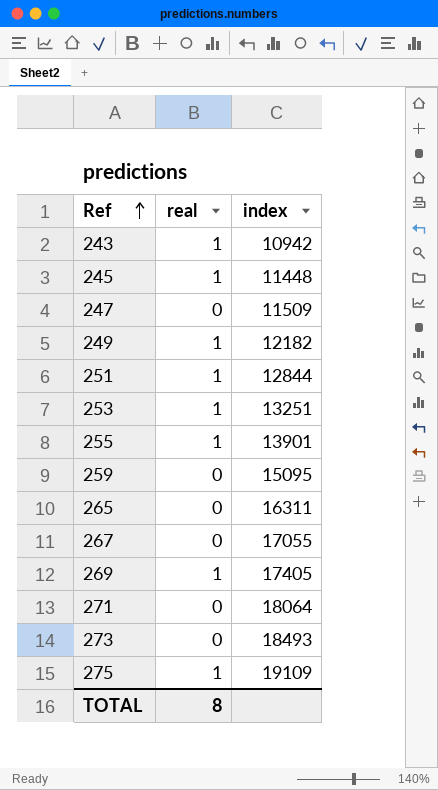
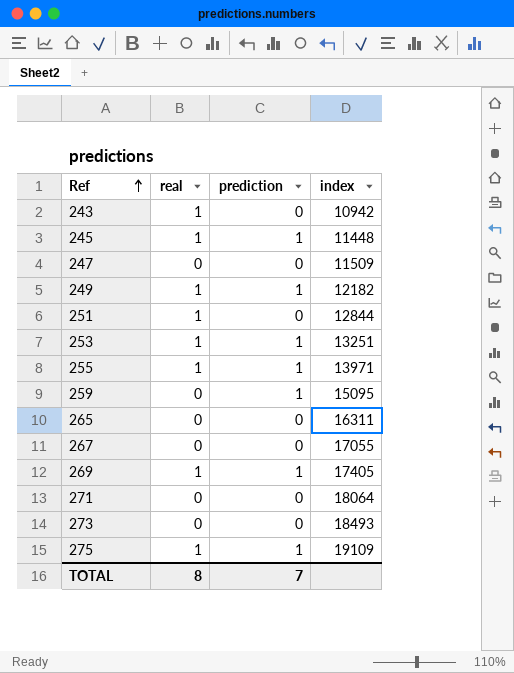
column prediction | position: none -> 3
255 | index: 13901 -> 13971

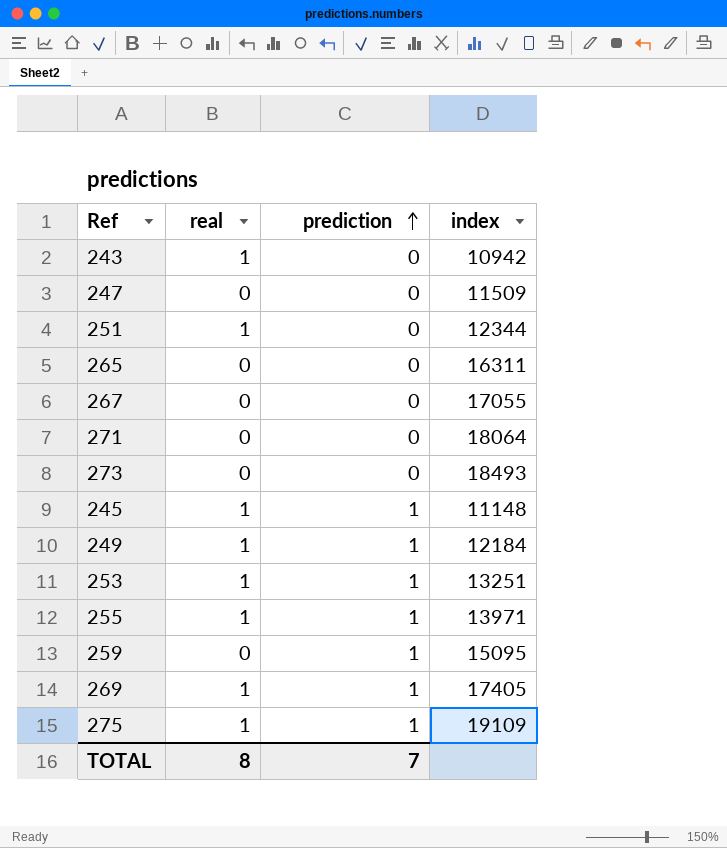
row order: Ref ascending -> prediction ascending
251 | index: 12844 -> 12344
245 | index: 11448 -> 11148
249 | index: 12182 -> 12184

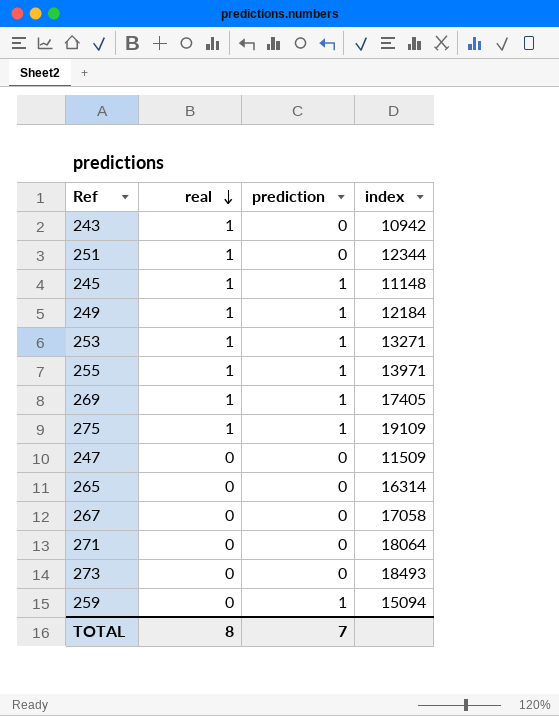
row order: prediction ascending -> real descending
253 | index: 13251 -> 13271
265 | index: 16311 -> 16314
267 | index: 17055 -> 17058
259 | index: 15095 -> 15094

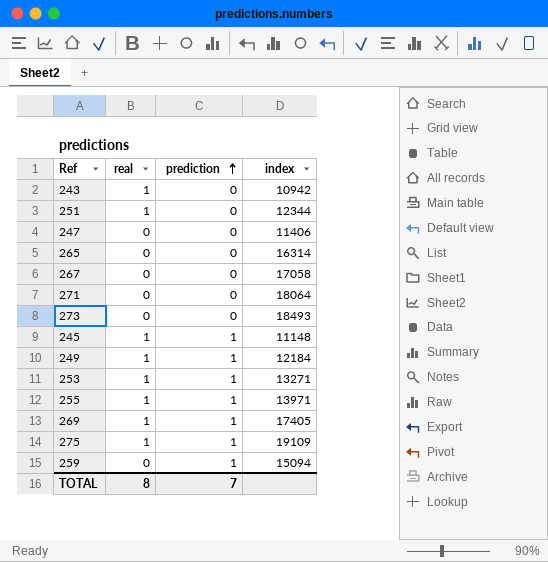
row order: real descending -> prediction ascending
247 | index: 11509 -> 11406

